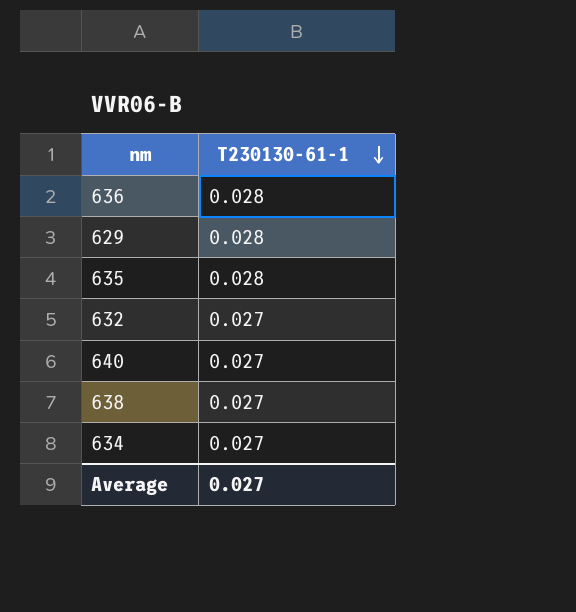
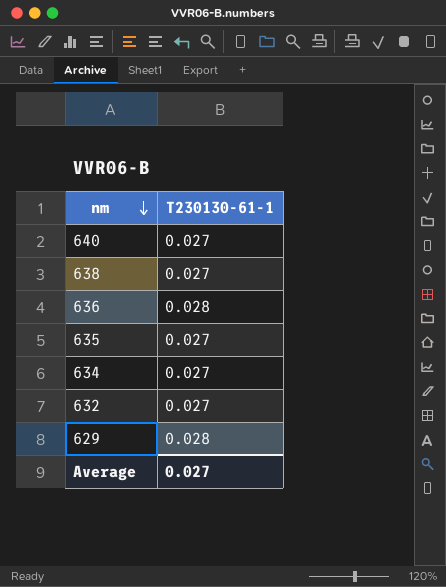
row order: T230130-61-1 descending -> nm descending
635 | T230130-61-1: 0.028 -> 0.027

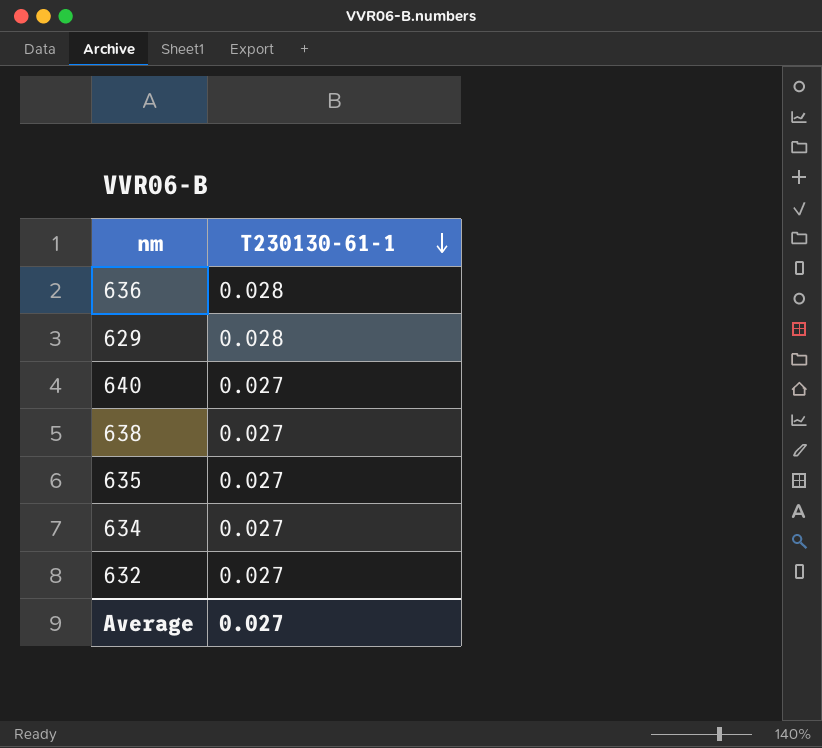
row order: nm descending -> T230130-61-1 descending

